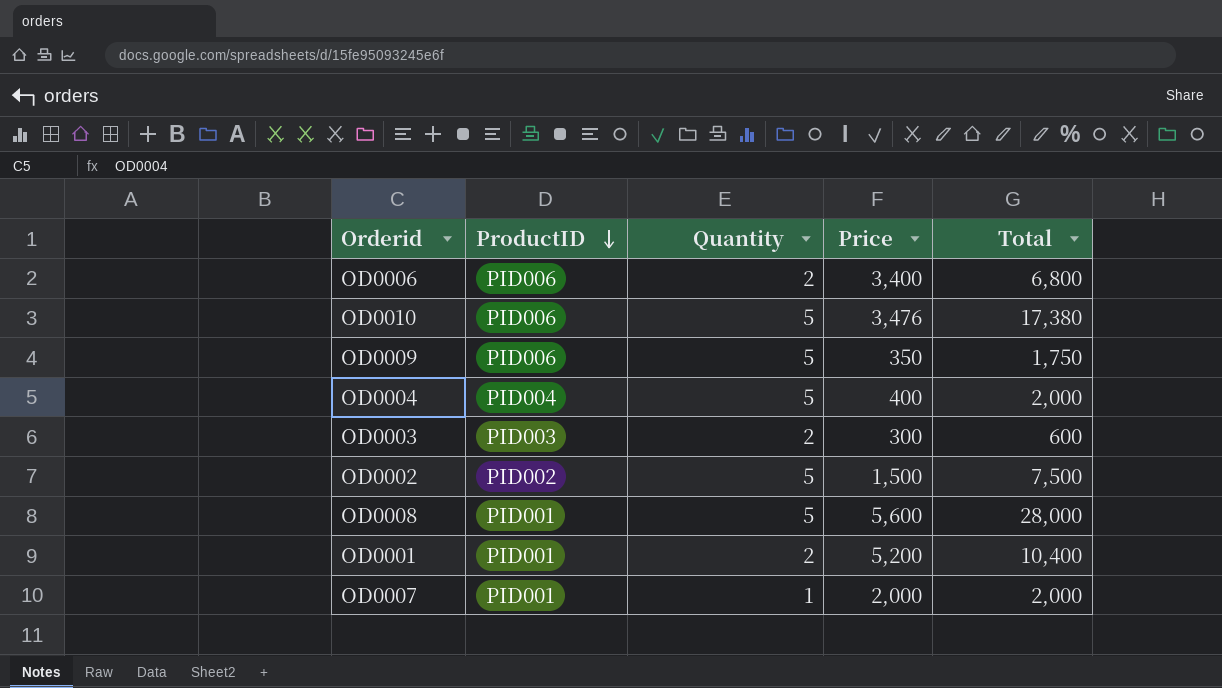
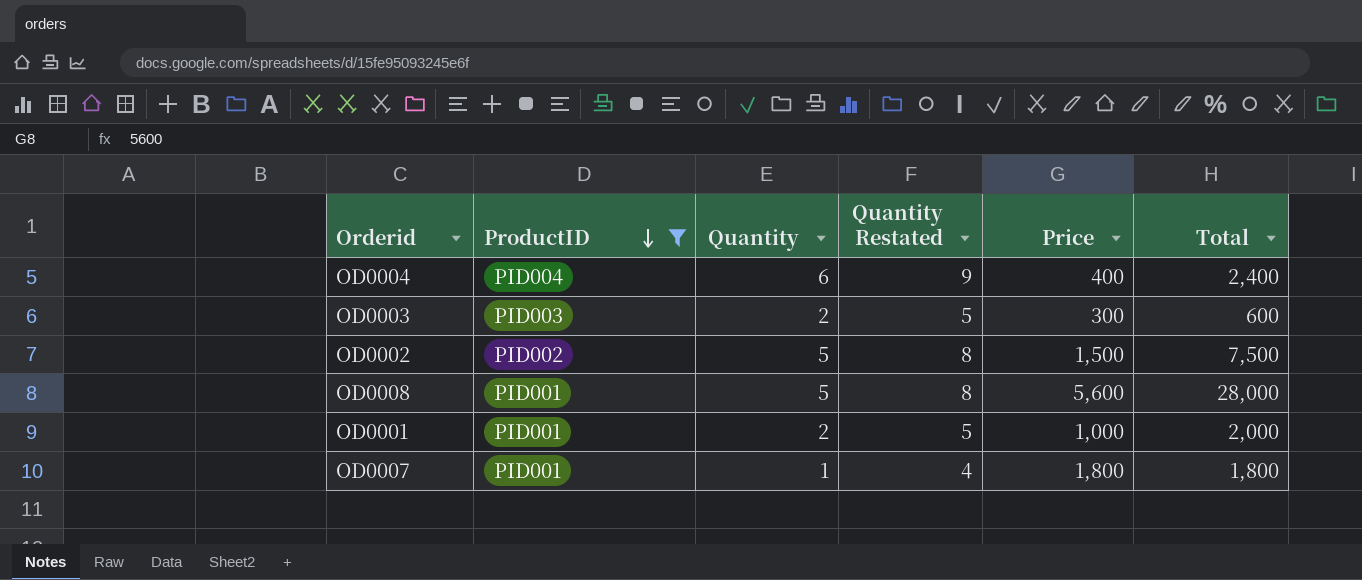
filter: none -> ProductID != PID006
column Quantity Restated | formula: none -> [Quantity] + 3
OD0004 | Quantity: 5 -> 6
OD0004 | Total: 2,000 -> 2,400
OD0001 | Price: 5,200 -> 1,000
OD0001 | Total: 10,400 -> 2,000
OD0007 | Price: 2,000 -> 1,800
OD0007 | Total: 2,000 -> 1,800

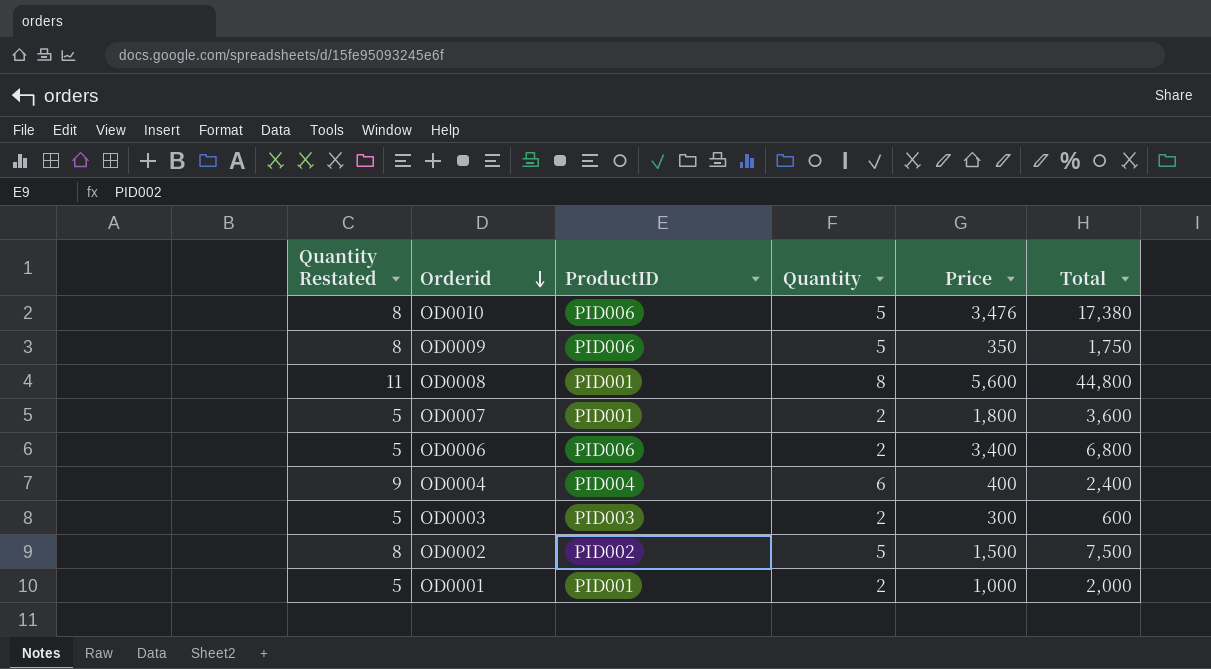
filter: ProductID != PID006 -> none
row order: ProductID descending -> Orderid descending
column Quantity Restated | position: 4 -> 1
OD0008 | Quantity Restated: 8 -> 11
OD0008 | Quantity: 5 -> 8
OD0008 | Total: 28,000 -> 44,800
OD0007 | Quantity Restated: 4 -> 5
OD0007 | Quantity: 1 -> 2
OD0007 | Total: 1,800 -> 3,600

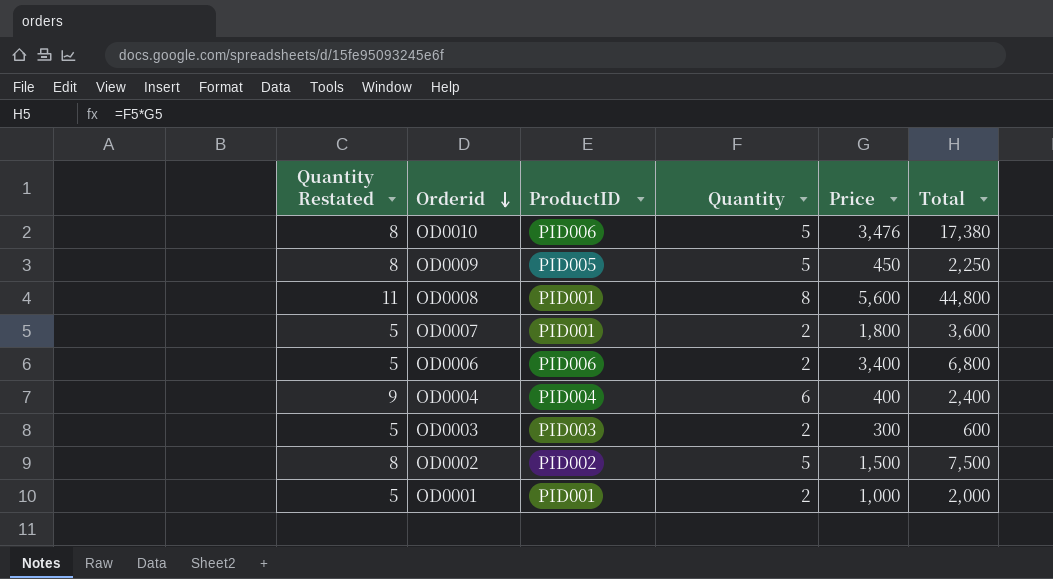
OD0009 | ProductID: PID006 -> PID005
OD0009 | Price: 350 -> 450
OD0009 | Total: 1,750 -> 2,250

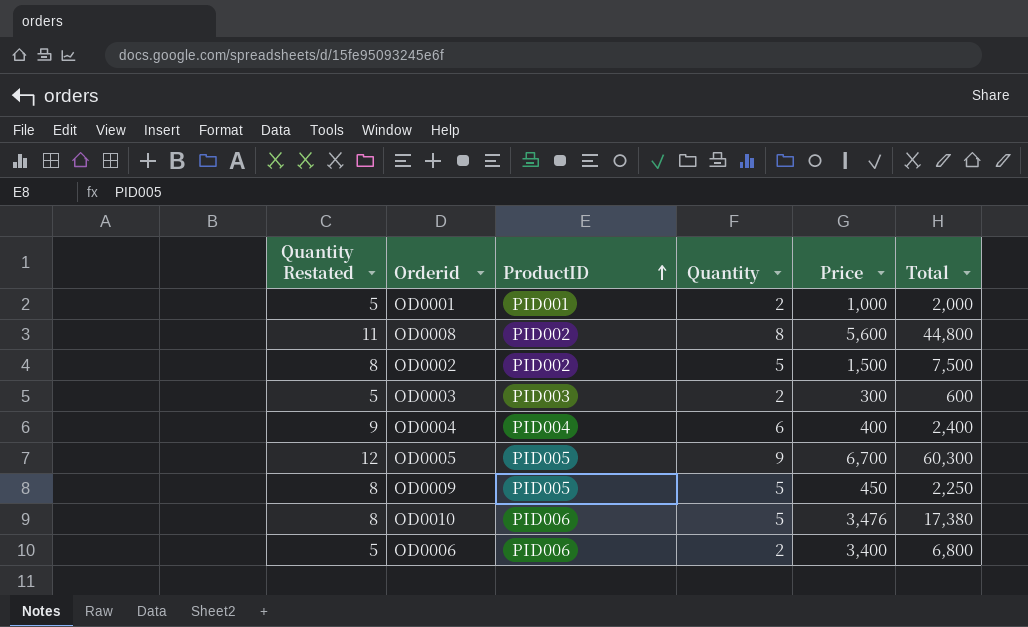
row order: Orderid descending -> ProductID ascending
row OD0007: 5 | PID001 | 2 | 1,800 | 3,600 -> none
OD0008 | ProductID: PID001 -> PID002
row OD0005: none -> 12 | PID005 | 9 | 6,700 | 60,300

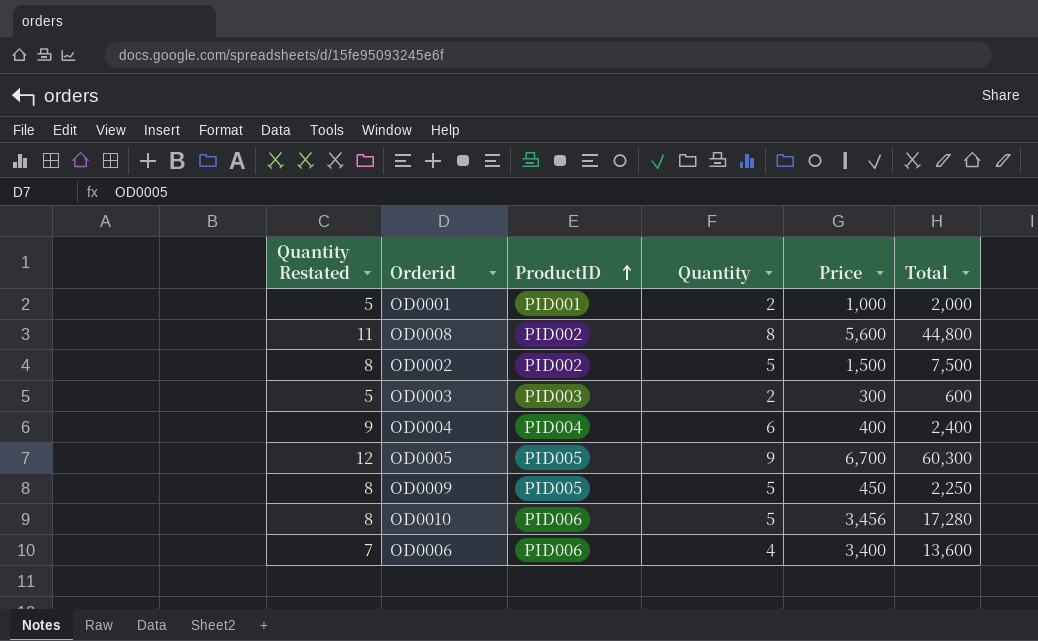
OD0010 | Price: 3,476 -> 3,456
OD0010 | Total: 17,380 -> 17,280
OD0006 | Quantity Restated: 5 -> 7
OD0006 | Quantity: 2 -> 4
OD0006 | Total: 6,800 -> 13,600

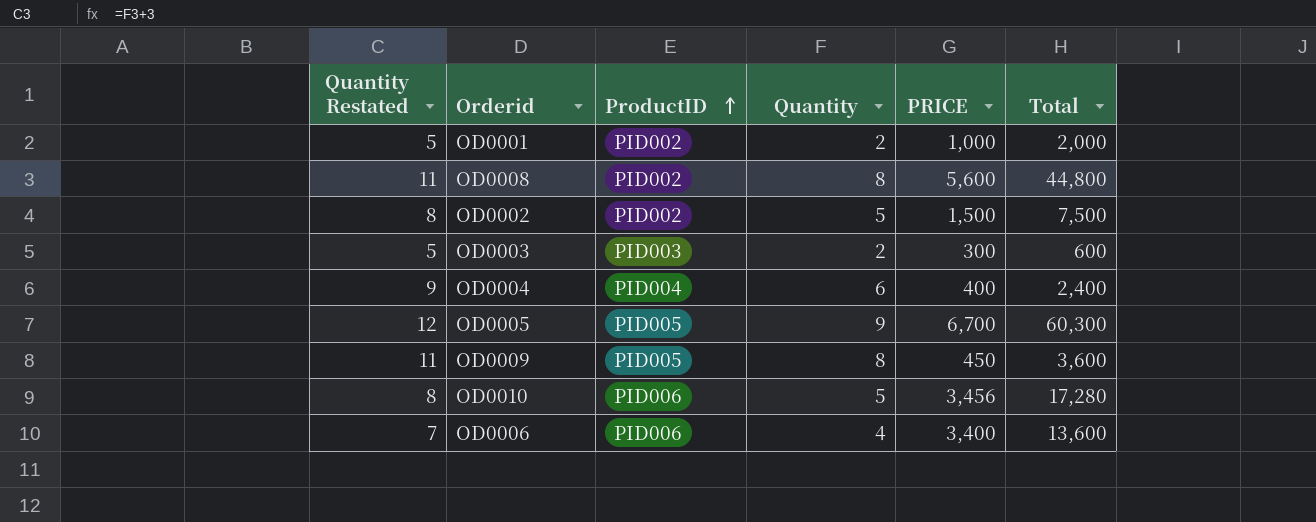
column name: Price -> PRICE
OD0001 | ProductID: PID001 -> PID002
OD0009 | Quantity Restated: 8 -> 11
OD0009 | Quantity: 5 -> 8
OD0009 | Total: 2,250 -> 3,600

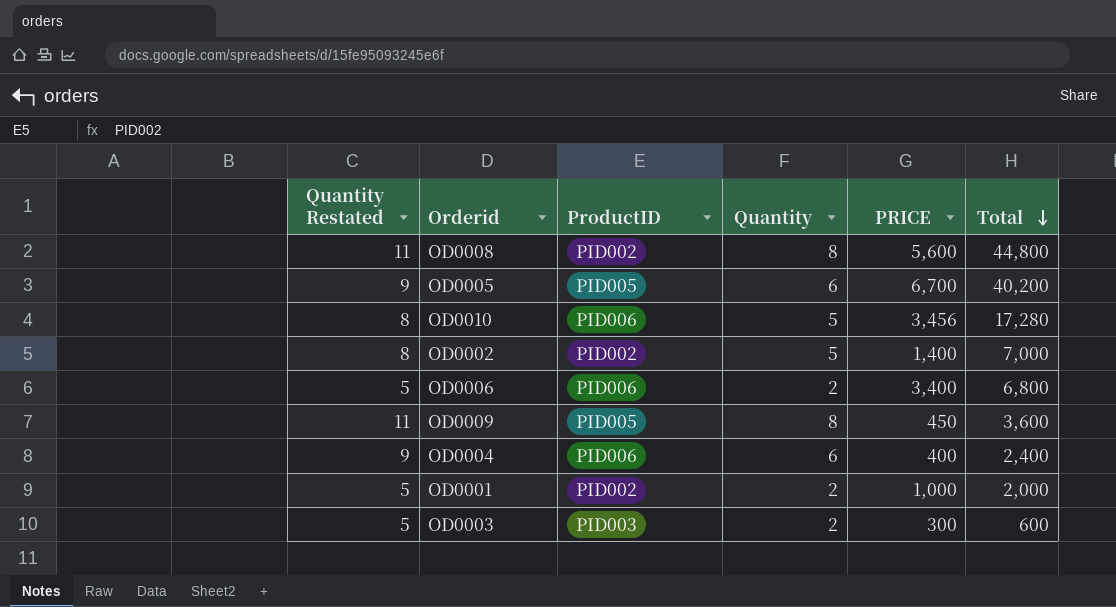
row order: ProductID ascending -> Total descending
OD0005 | Quantity Restated: 12 -> 9
OD0005 | Quantity: 9 -> 6
OD0005 | Total: 60,300 -> 40,200
OD0002 | PRICE: 1,500 -> 1,400
OD0002 | Total: 7,500 -> 7,000
OD0006 | Quantity Restated: 7 -> 5
OD0006 | Quantity: 4 -> 2
OD0006 | Total: 13,600 -> 6,800
OD0004 | ProductID: PID004 -> PID006

